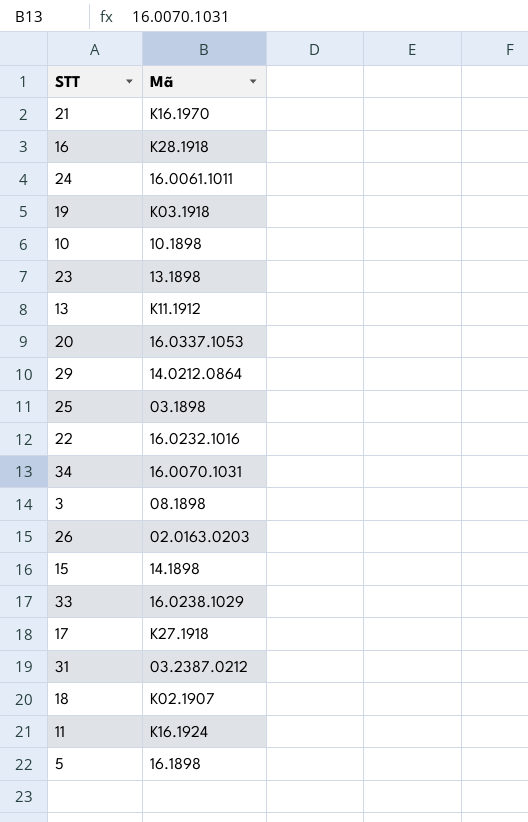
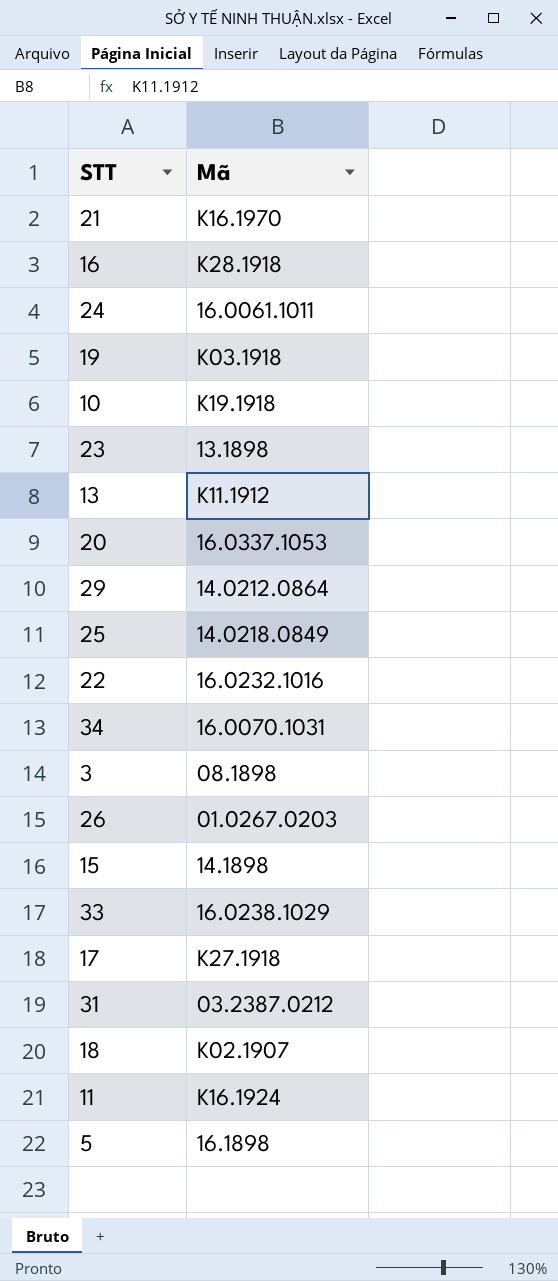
10 | Mã: 10.1898 -> K19.1918
25 | Mã: 03.1898 -> 14.0218.0849
26 | Mã: 02.0163.0203 -> 01.0267.0203

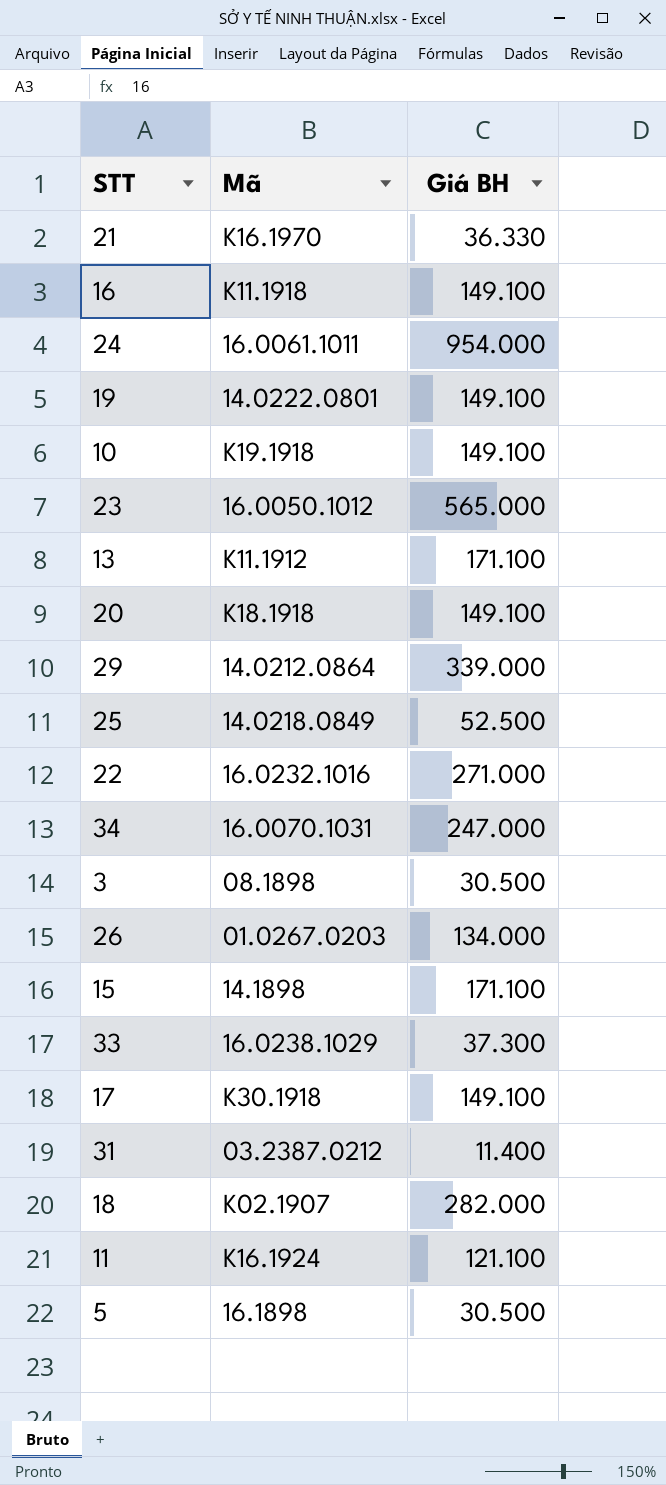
column Giá BH | position: none -> 3
16 | Mã: K28.1918 -> K11.1918
19 | Mã: K03.1918 -> 14.0222.0801
23 | Mã: 13.1898 -> 16.0050.1012
20 | Mã: 16.0337.1053 -> K18.1918
17 | Mã: K27.1918 -> K30.1918

